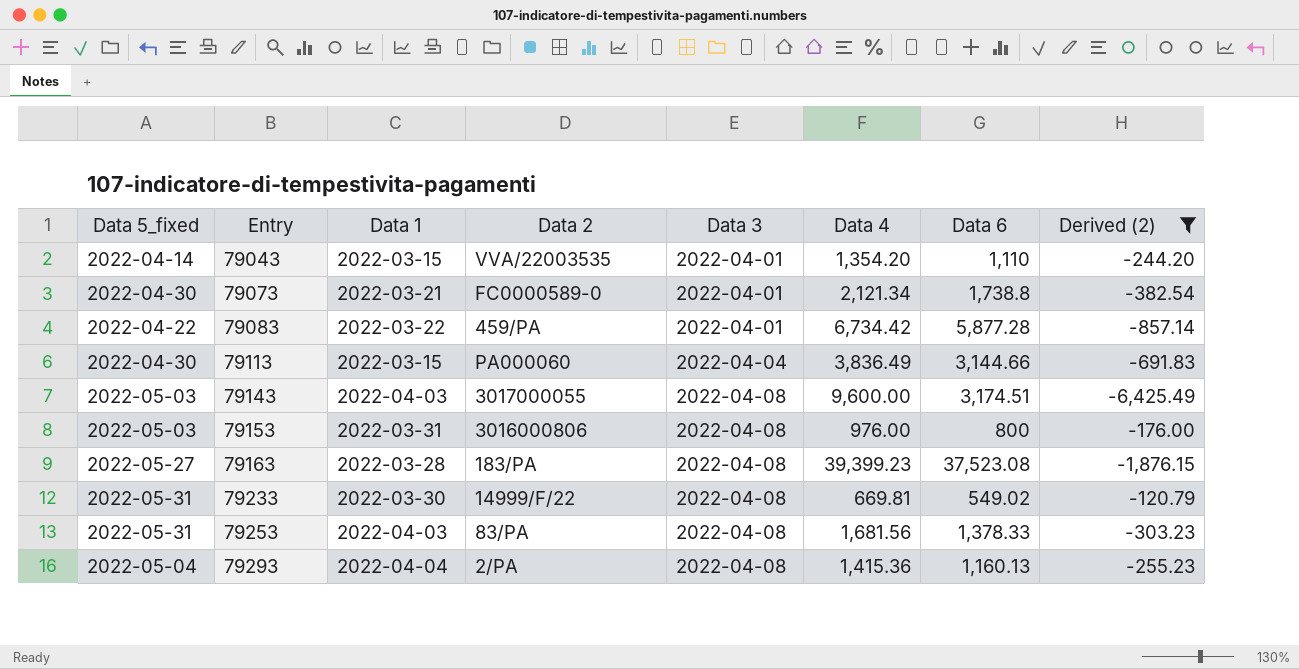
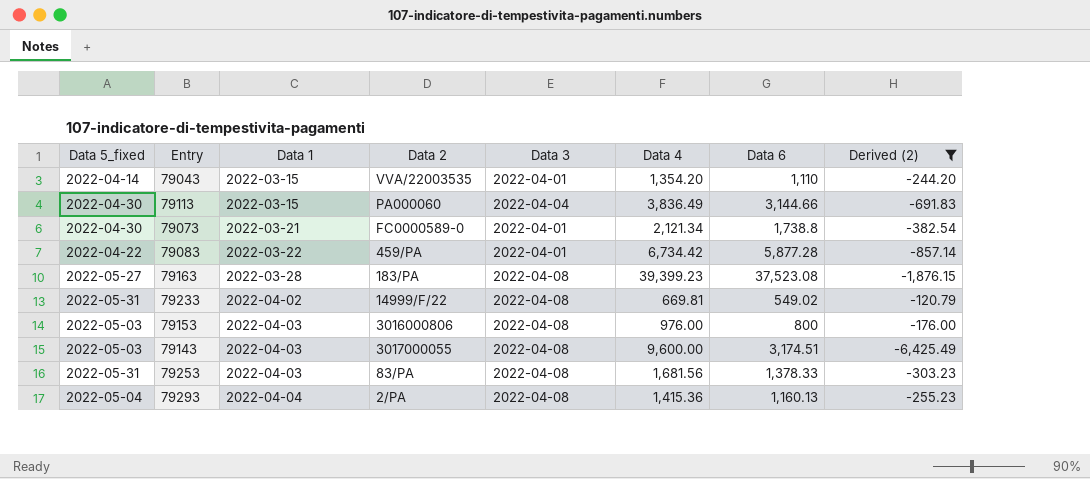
row order: Entry ascending -> Data 1 ascending
79233 | Data 1: 2022-03-30 -> 2022-04-02
79153 | Data 1: 2022-03-31 -> 2022-04-03

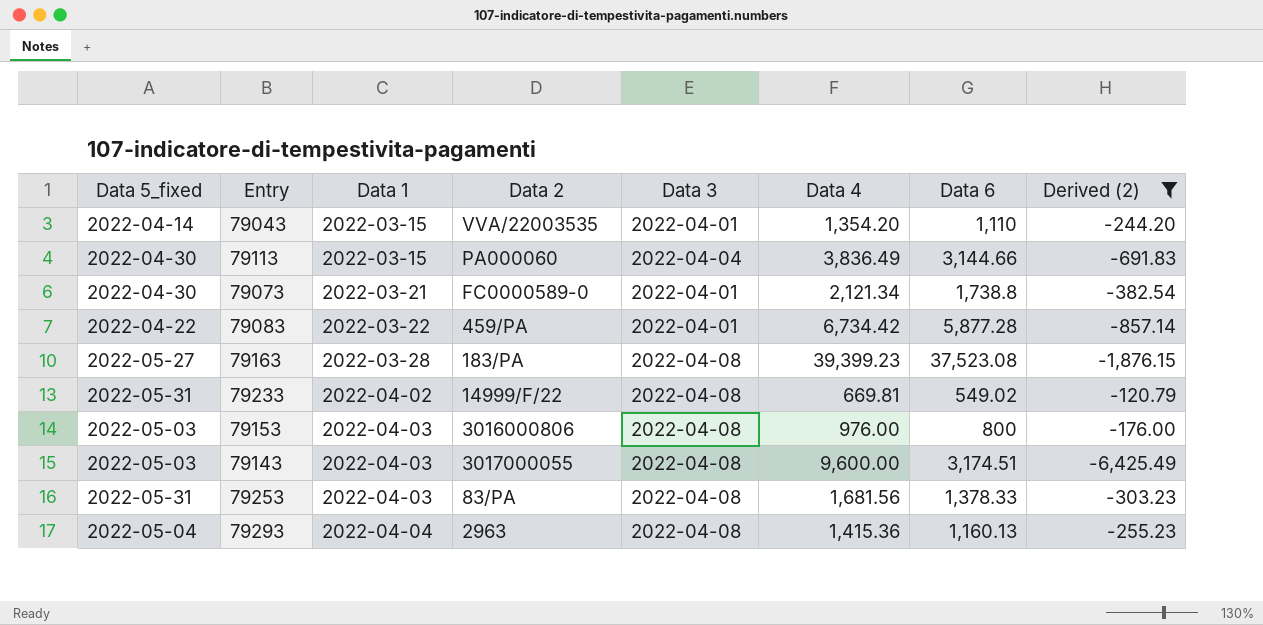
79293 | Data 2: 2/PA -> 2963

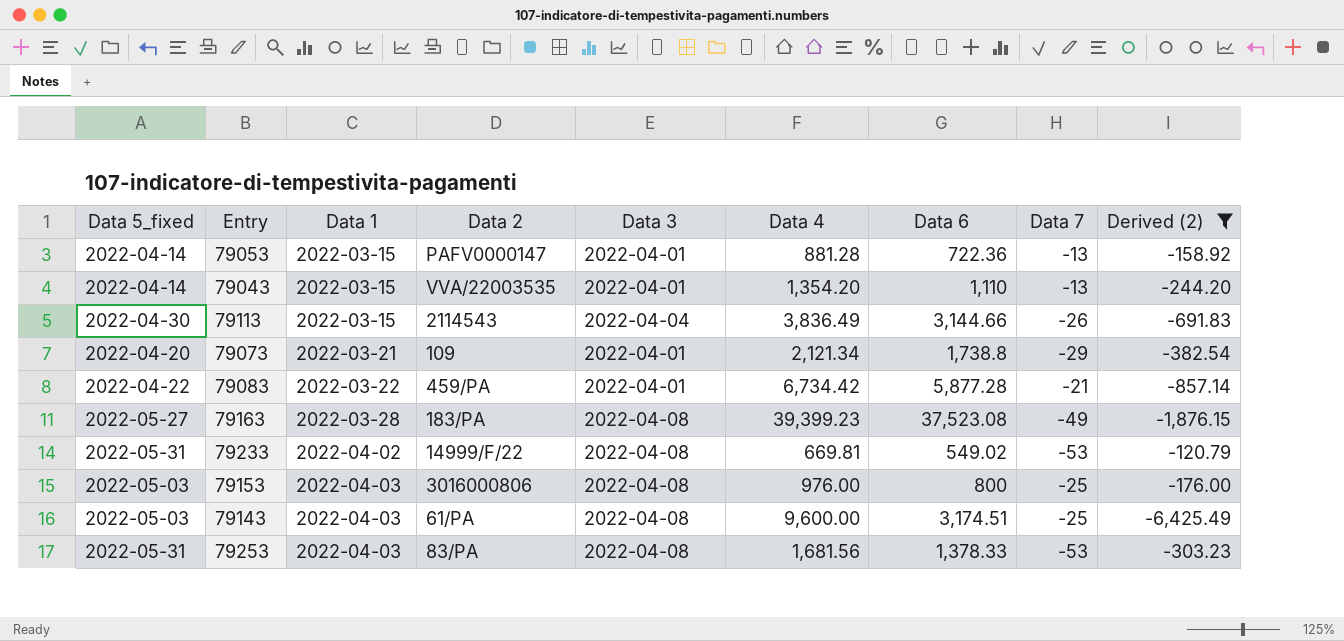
column Data 7 | position: none -> 8
row 79293: 2022-05-04 | 2022-04-04 | 2963 | 2022-04-08 | 1,415.36 | 1,160.13 | -255.23 -> none
row 79053: none -> 2022-04-14 | 2022-03-15 | PAFV0000147 | 2022-04-01 | 881.28 | 722.36 | -13 | -158.92
79113 | Data 2: PA000060 -> 2114543
79073 | Data 5_fixed: 2022-04-30 -> 2022-04-20
79073 | Data 2: FC0000589-0 -> 109
79143 | Data 2: 3017000055 -> 61/PA

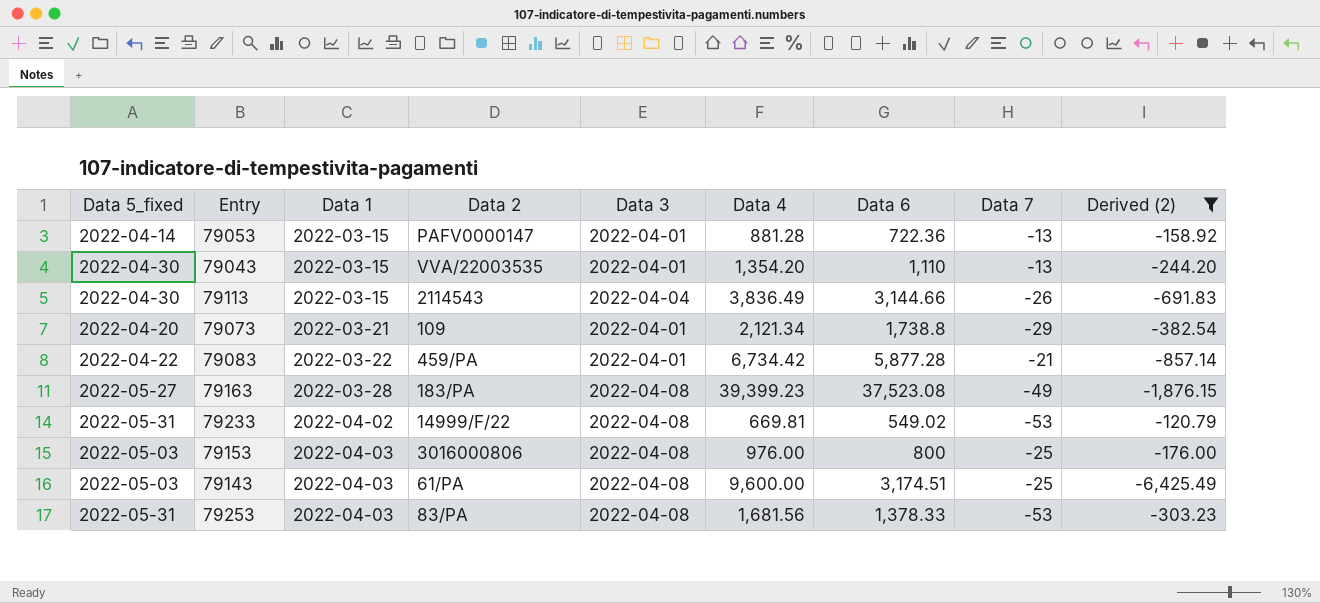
79043 | Data 5_fixed: 2022-04-14 -> 2022-04-30

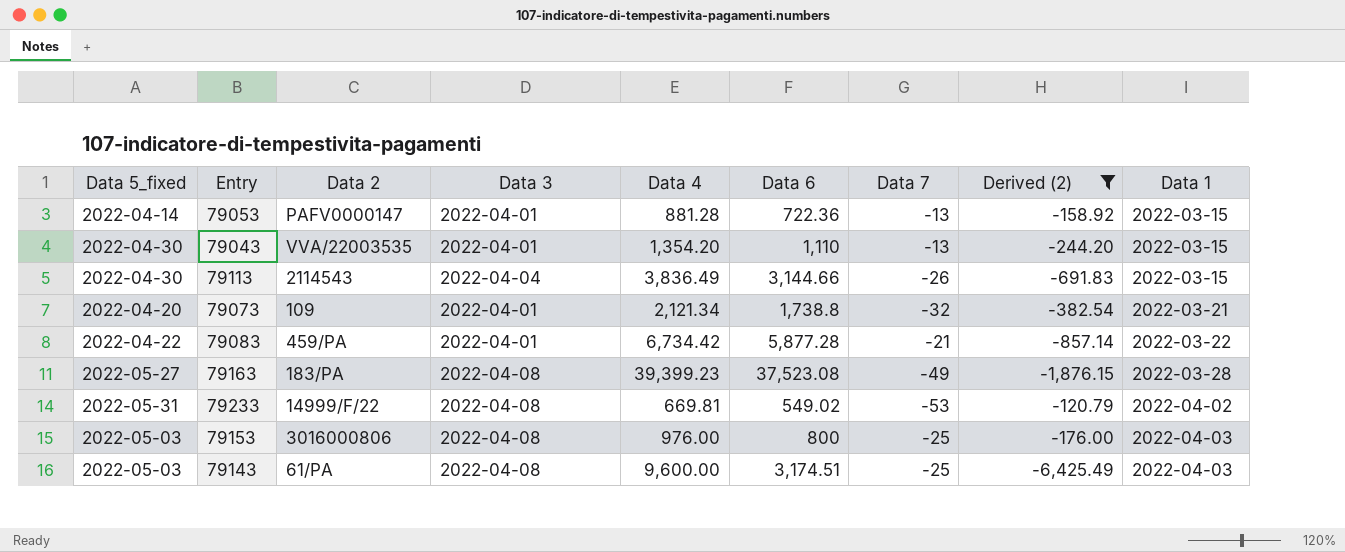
column Data 1 | position: 3 -> 9
row 79253: 2022-05-31 | 2022-04-03 | 83/PA | 2022-04-08 | 1,681.56 | 1,378.33 | -53 | -303.23 -> none
79073 | Data 7: -29 -> -32

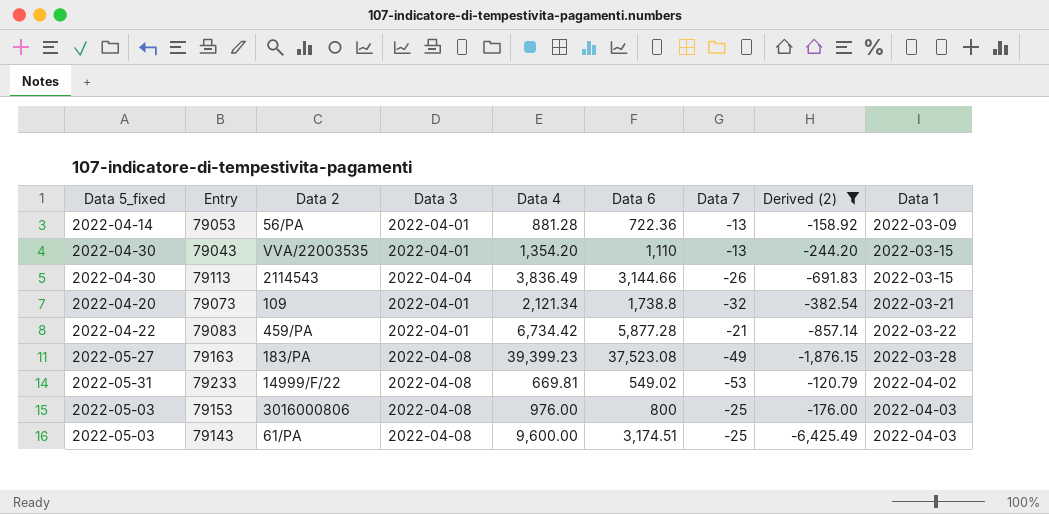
79053 | Data 2: PAFV0000147 -> 56/PA
79053 | Data 1: 2022-03-15 -> 2022-03-09

